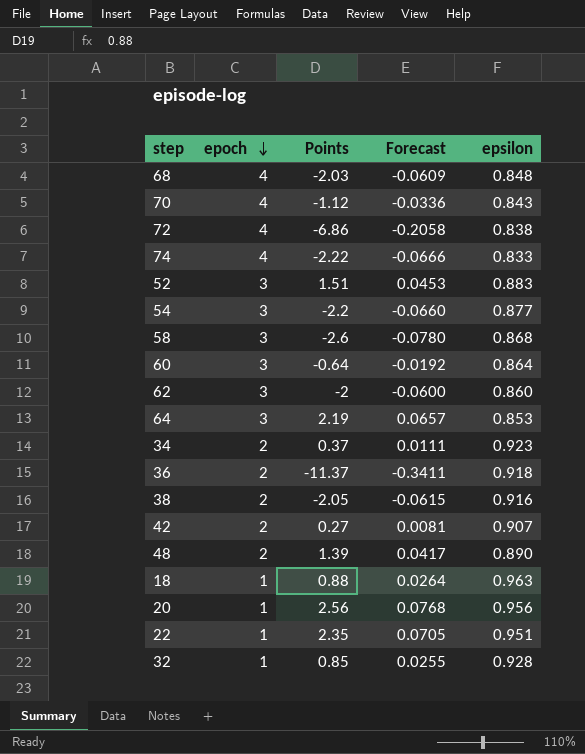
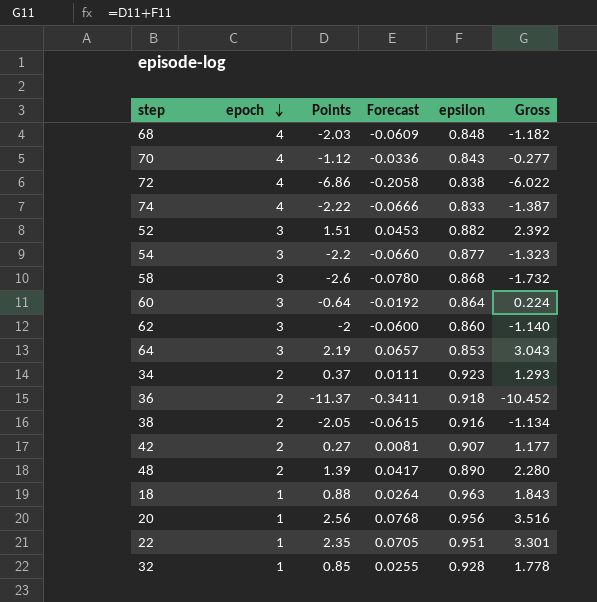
column Gross | formula: none -> [Points] + [epsilon]
52 | epsilon: 0.883 -> 0.882

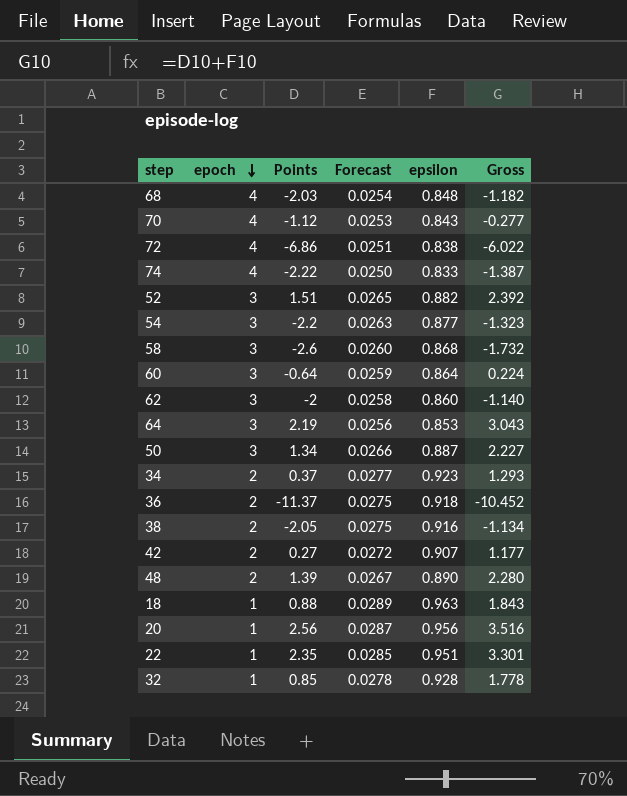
column Forecast | formula: [Points] * 0.03 -> [epsilon] * 0.03
row 50: none -> 3 | 1.34 | 0.0266 | 0.887 | 2.227

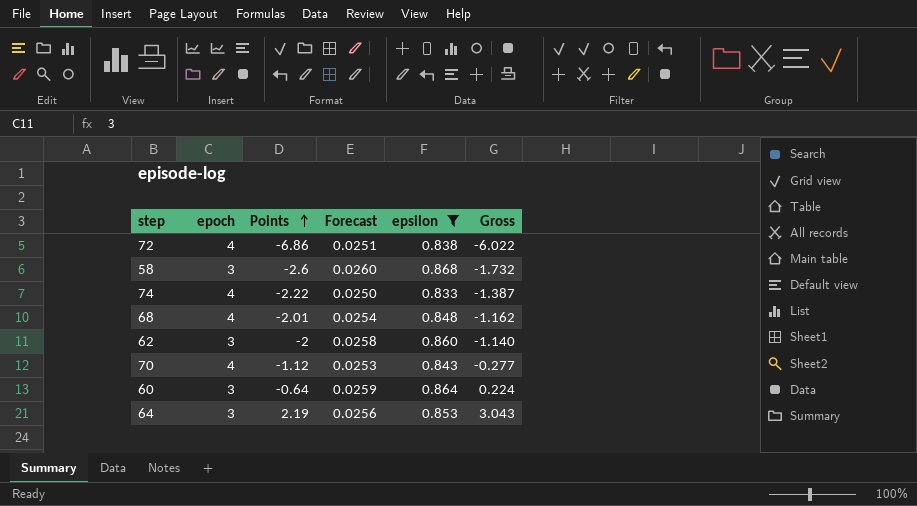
filter: none -> epsilon <= 0.868
row order: epoch descending -> Points ascending
68 | Points: -2.03 -> -2.01
68 | Gross: -1.182 -> -1.162

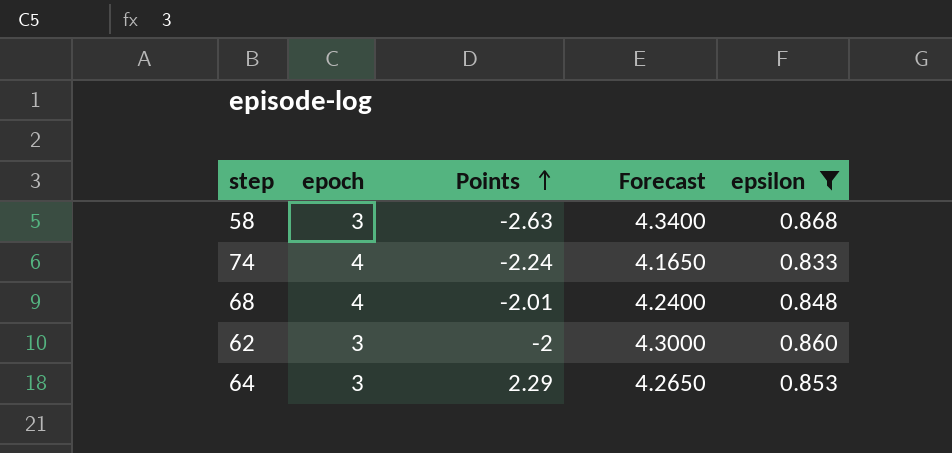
column Gross | formula: [Points] + [epsilon] -> none
column Forecast | formula: [epsilon] * 0.03 -> [epsilon] * 5
row 72: 4 | -6.86 | 0.0251 | 0.838 | -6.022 -> none
row 70: 4 | -1.12 | 0.0253 | 0.843 | -0.277 -> none
row 60: 3 | -0.64 | 0.0259 | 0.864 | 0.224 -> none
58 | Points: -2.6 -> -2.63
74 | Points: -2.22 -> -2.24
64 | Points: 2.19 -> 2.29

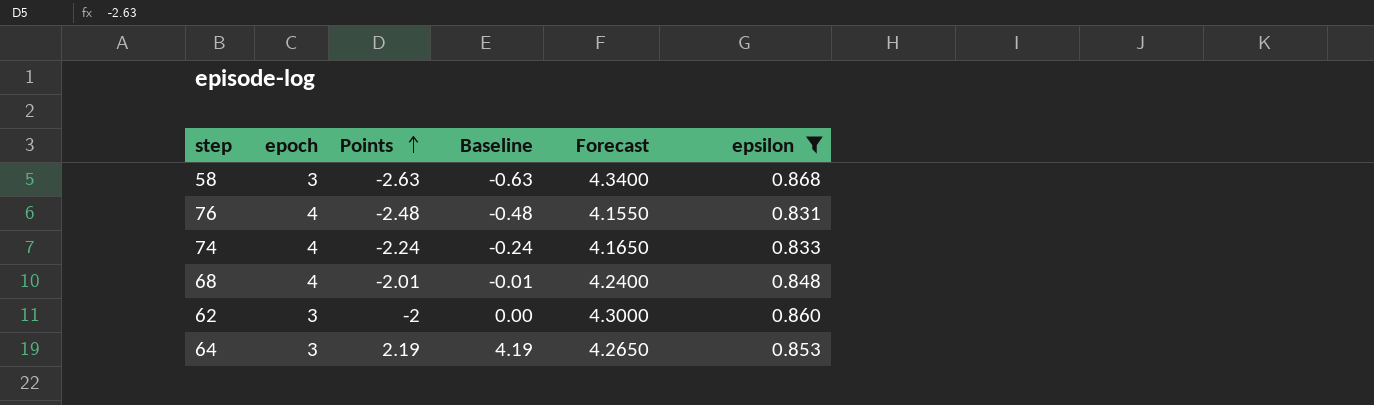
column Baseline | formula: none -> [Points] + 2
row 76: none -> 4 | -2.48 | -0.48 | 4.1550 | 0.831
64 | Points: 2.29 -> 2.19

